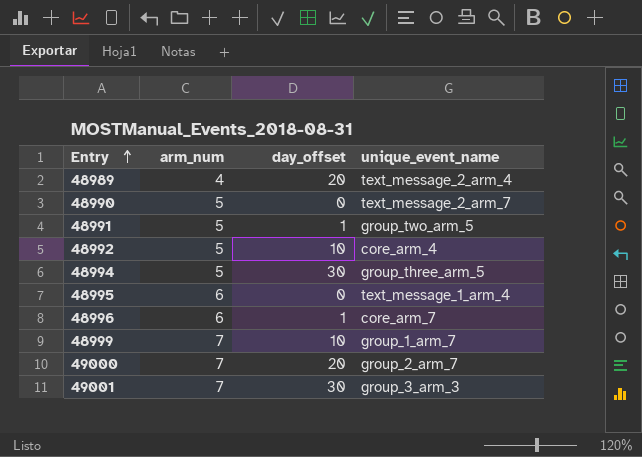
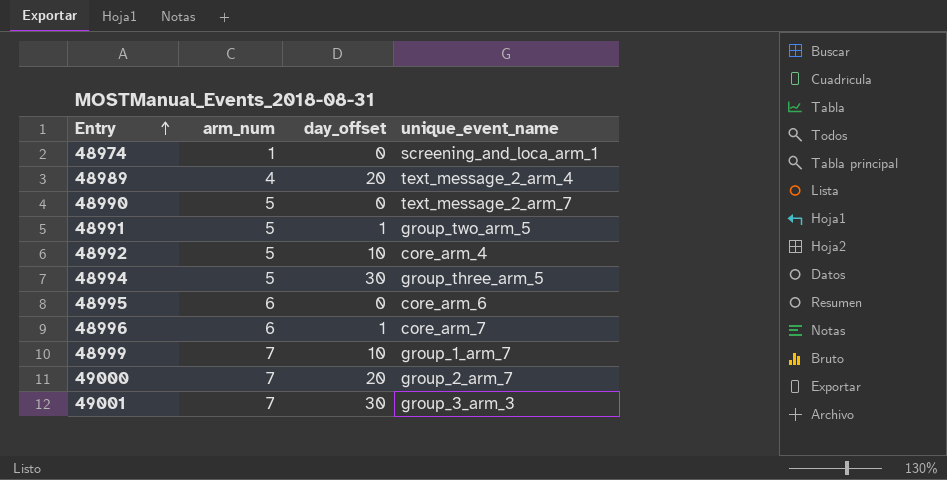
row 48974: none -> 1 | 0 | screening_and_loca_arm_1
48995 | unique_event_name: text_message_1_arm_4 -> core_arm_6

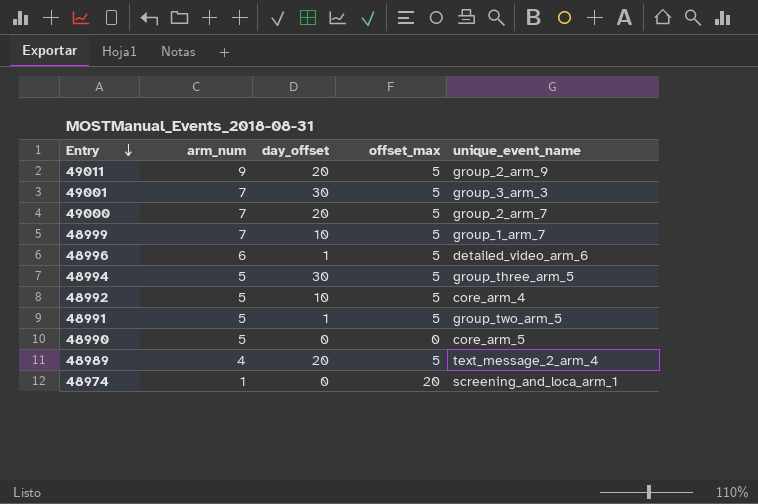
row order: Entry ascending -> Entry descending
column offset_max | position: none -> 4
row 48995: 6 | 0 | core_arm_6 -> none
row 49011: none -> 9 | 20 | 5 | group_2_arm_9
48996 | unique_event_name: core_arm_7 -> detailed_video_arm_6
48990 | unique_event_name: text_message_2_arm_7 -> core_arm_5

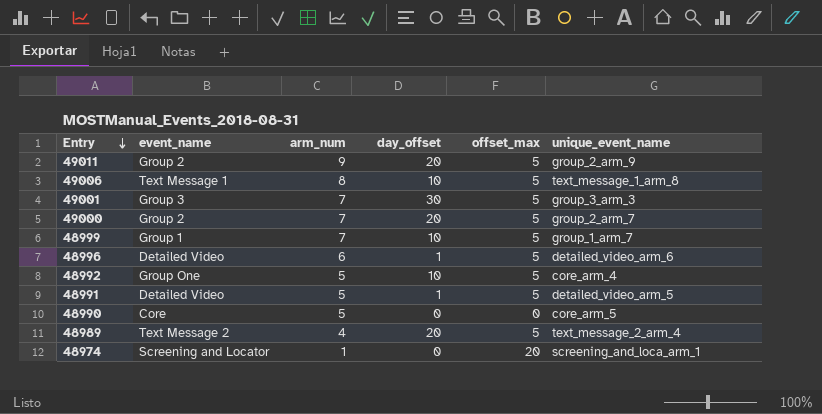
column event_name | position: none -> 2
row 48994: 5 | 30 | 5 | group_three_arm_5 -> none
row 49006: none -> Text Message 1 | 8 | 10 | 5 | text_message_1_arm_8
48991 | unique_event_name: group_two_arm_5 -> detailed_video_arm_5

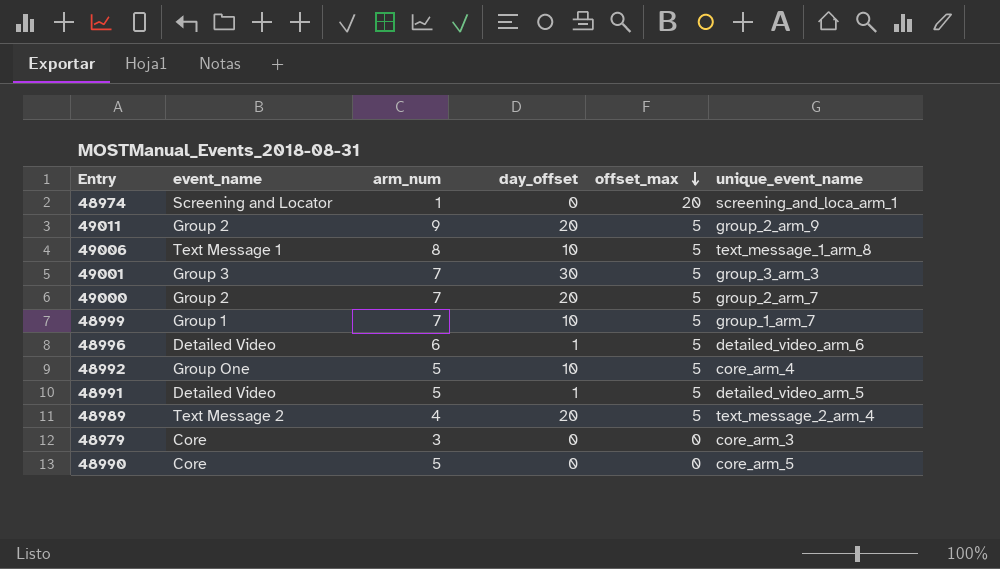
row order: Entry descending -> offset_max descending
row 48979: none -> Core | 3 | 0 | 0 | core_arm_3

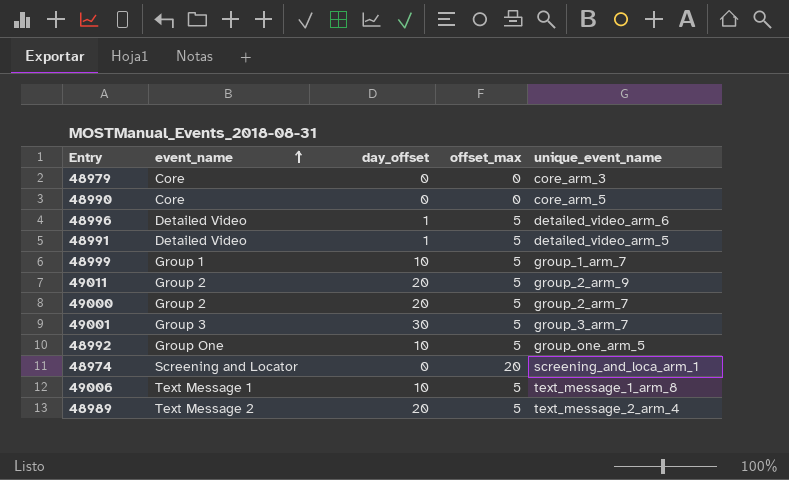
row order: offset_max descending -> event_name ascending
column arm_num | position: 3 -> none
49001 | unique_event_name: group_3_arm_3 -> group_3_arm_7
48992 | unique_event_name: core_arm_4 -> group_one_arm_5

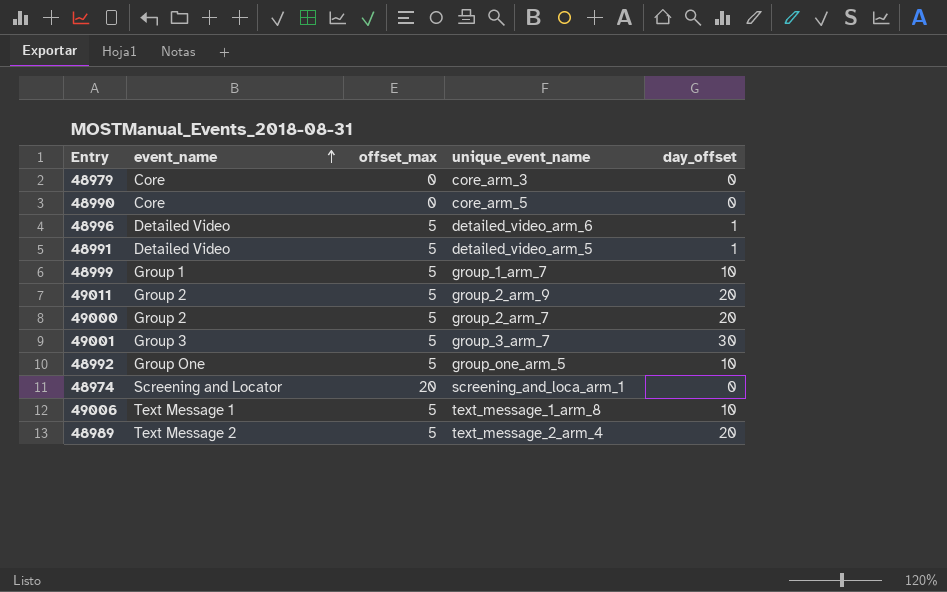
column day_offset | position: 3 -> 5

